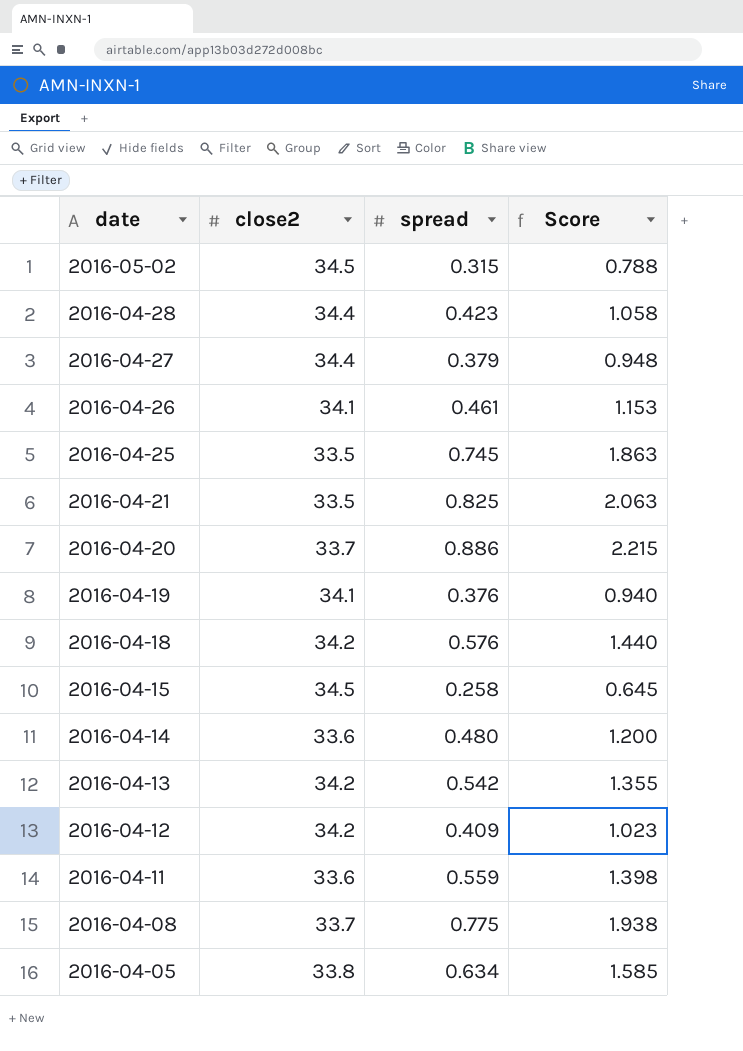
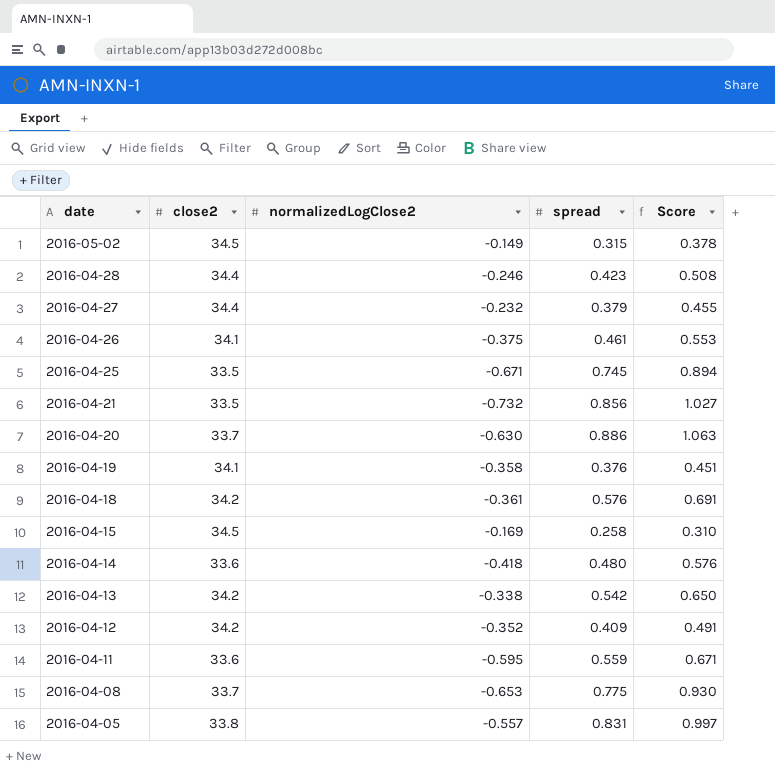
column normalizedLogClose2 | position: none -> 3
column Score | formula: [spread] * 2.5 -> [spread] * 1.2
2016-04-21 | spread: 0.825 -> 0.856
2016-04-05 | spread: 0.634 -> 0.831

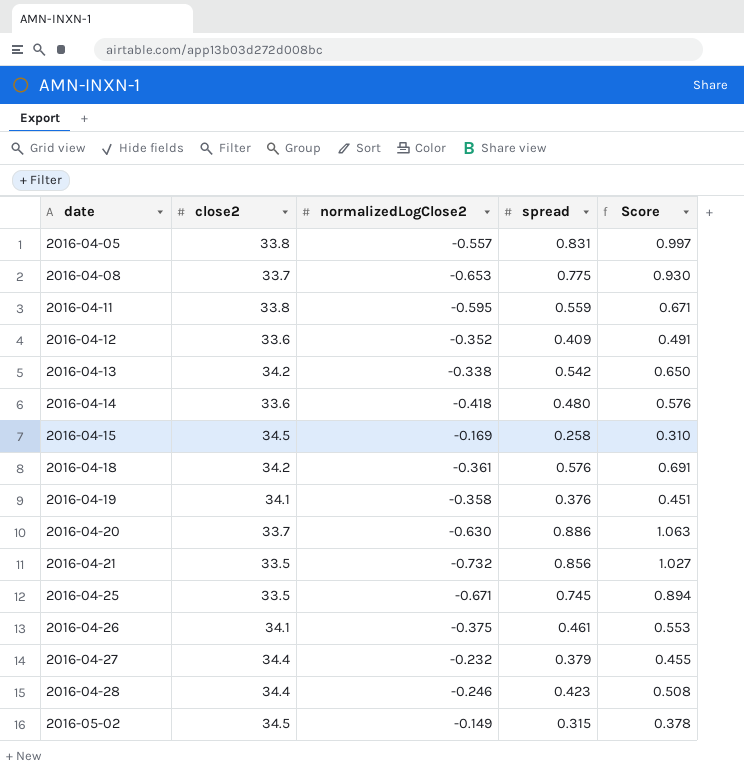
row order: date descending -> date ascending
2016-04-11 | close2: 33.6 -> 33.8
2016-04-12 | close2: 34.2 -> 33.6

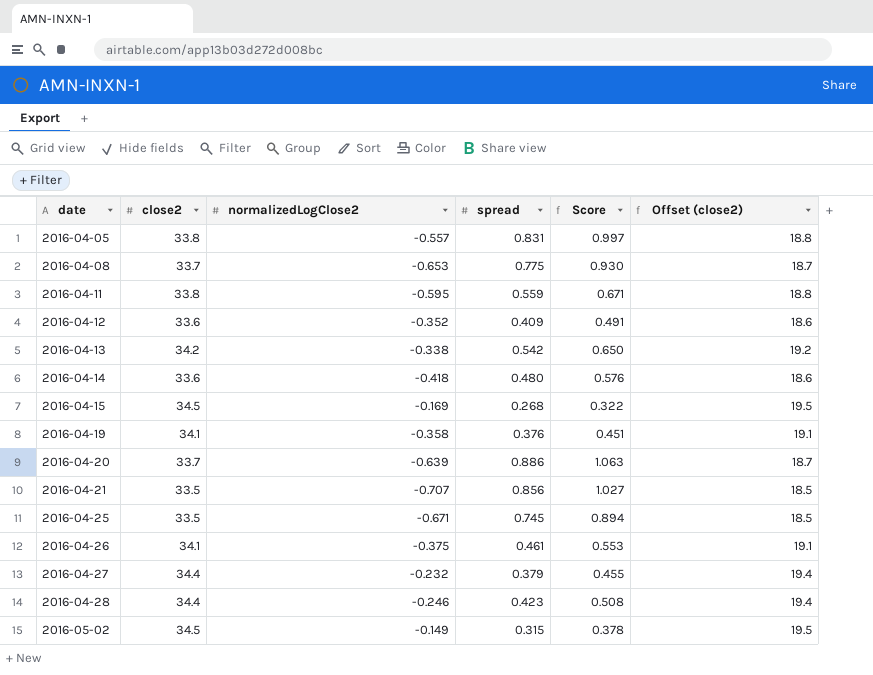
column Offset (close2) | formula: none -> [close2] - 15
row 2016-04-18: 34.2 | -0.361 | 0.576 | 0.691 -> none
2016-04-15 | spread: 0.258 -> 0.268
2016-04-15 | Score: 0.310 -> 0.322
2016-04-20 | normalizedLogClose2: -0.630 -> -0.639
2016-04-21 | normalizedLogClose2: -0.732 -> -0.707

